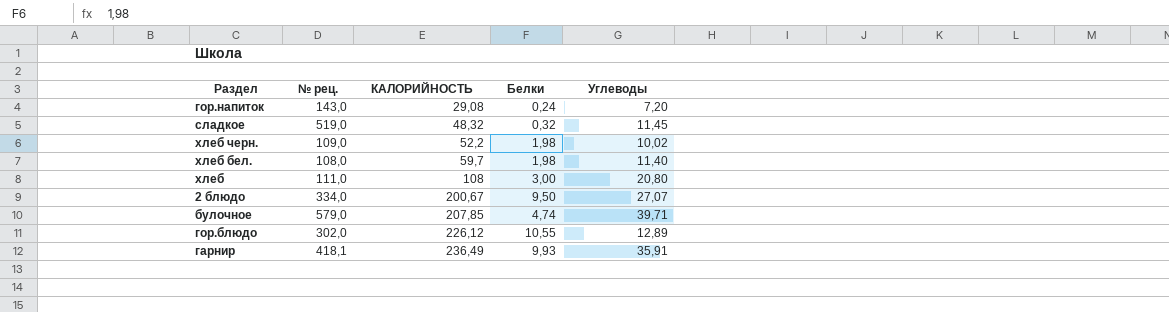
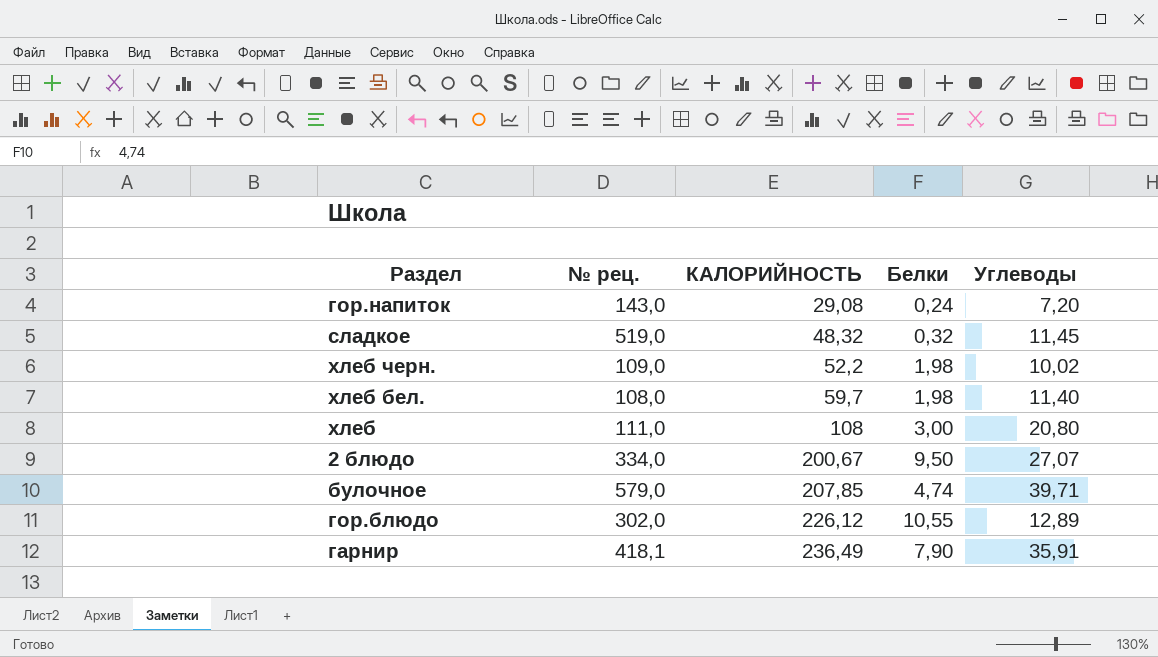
гарнир | Белки: 9,93 -> 7,90

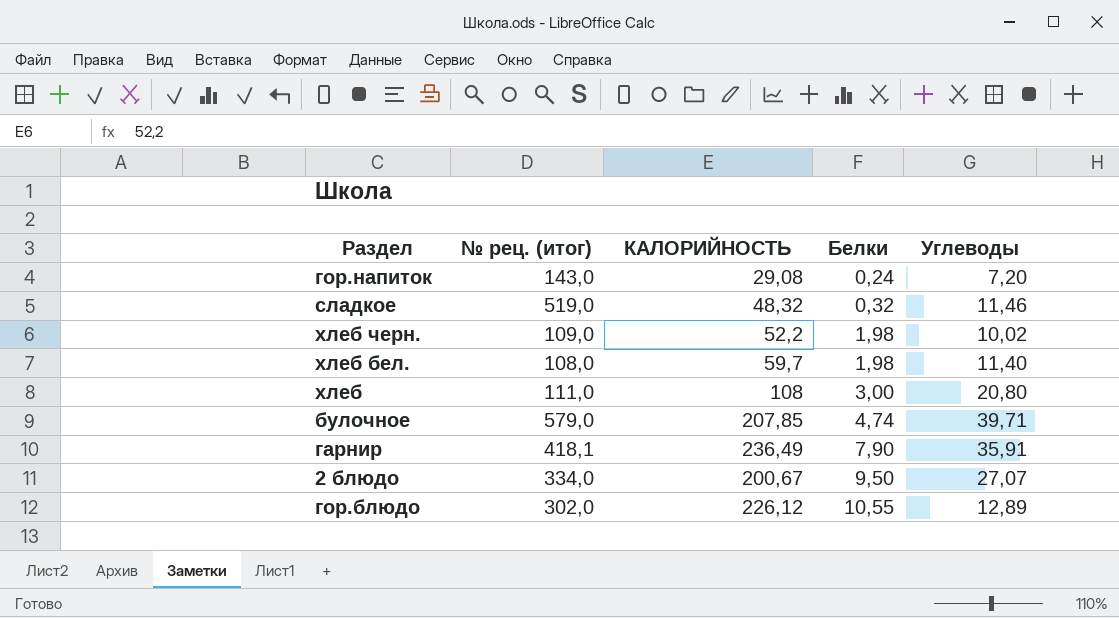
row order: КАЛОРИЙНОСТЬ ascending -> Белки ascending
column name: № рец. -> № рец. (итог)
сладкое | Углеводы: 11,45 -> 11,46

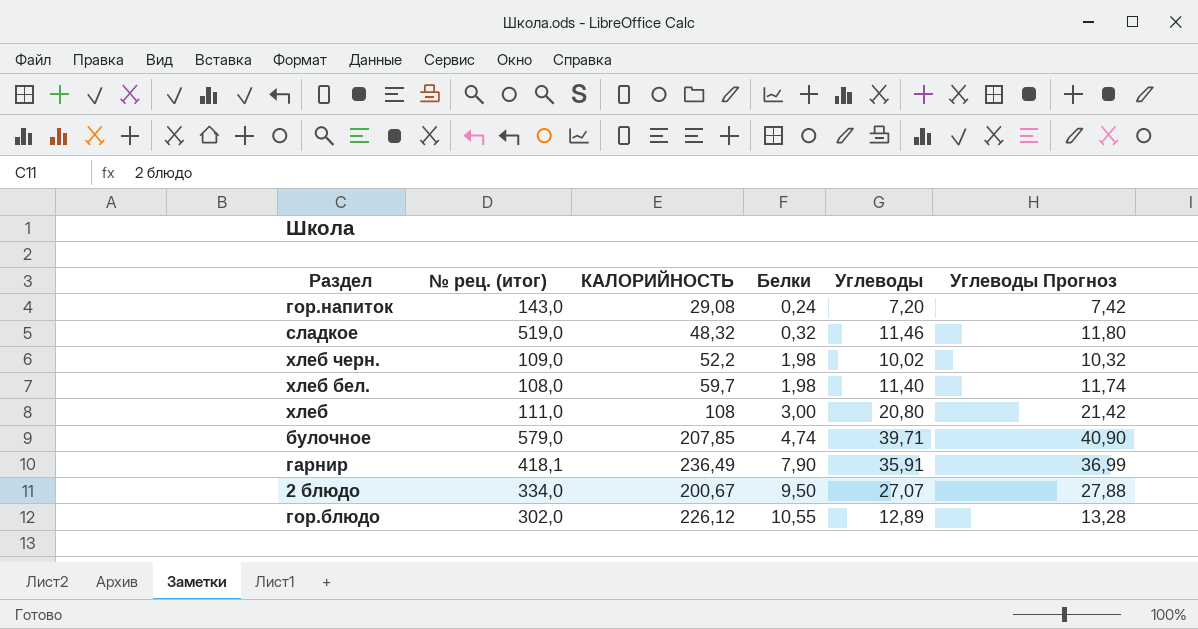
column Углеводы Прогноз | formula: none -> [Углеводы] * 1,03

